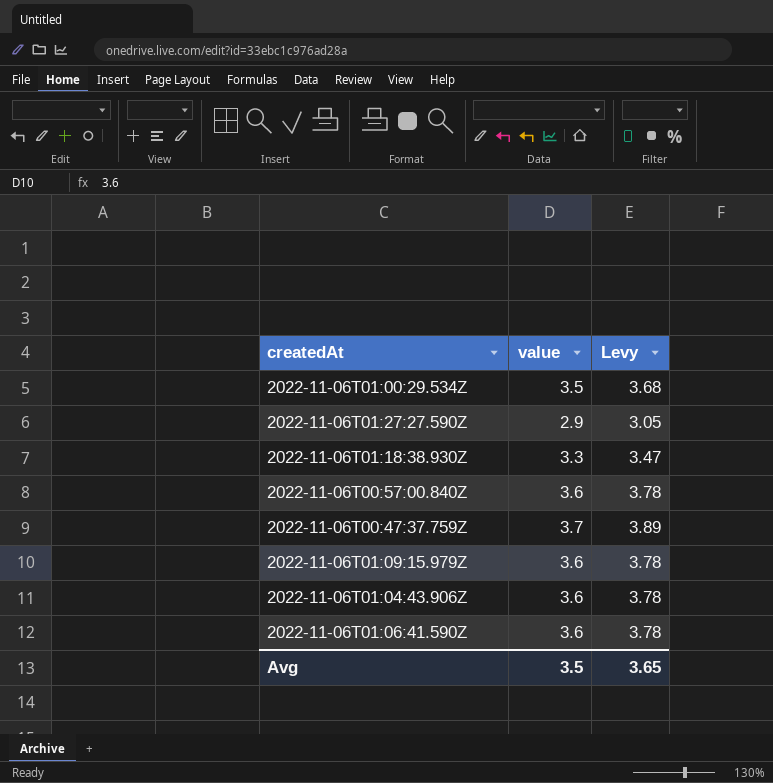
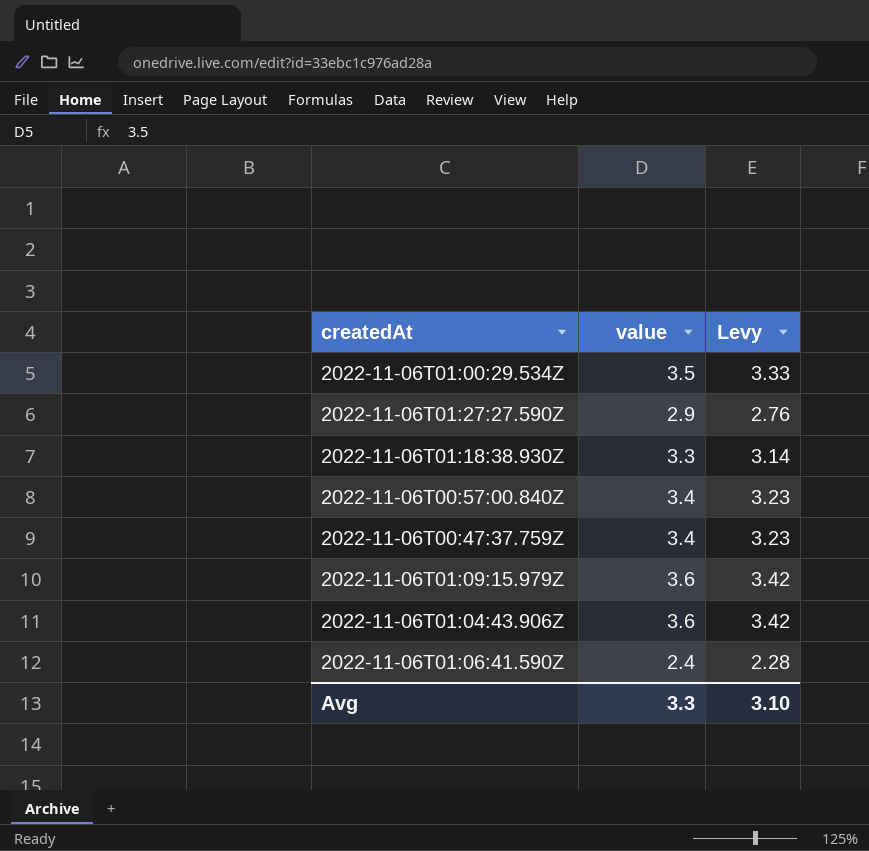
column Levy | formula: [value] * 1.05 -> [value] * 0.95
2022-11-06T00:57:00.840Z | value: 3.6 -> 3.4
2022-11-06T00:47:37.759Z | value: 3.7 -> 3.4
2022-11-06T01:06:41.590Z | value: 3.6 -> 2.4
Avg | value: 3.5 -> 3.3
Avg | Levy: 3.65 -> 3.10

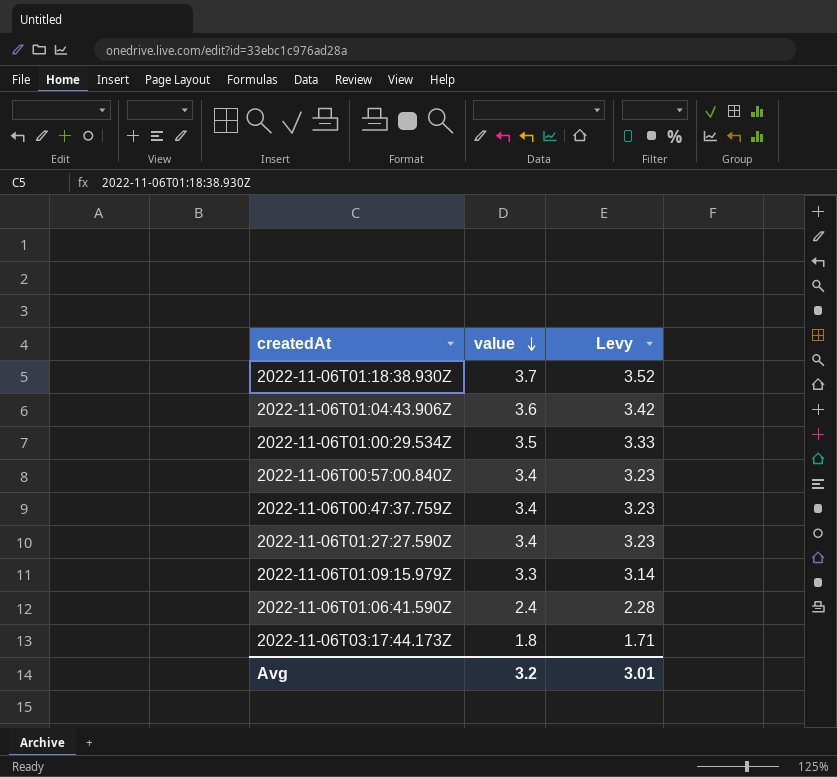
row order: none -> value descending
2022-11-06T01:18:38.930Z | value: 3.3 -> 3.7
2022-11-06T01:18:38.930Z | Levy: 3.14 -> 3.52
2022-11-06T01:27:27.590Z | value: 2.9 -> 3.4
2022-11-06T01:27:27.590Z | Levy: 2.76 -> 3.23
2022-11-06T01:09:15.979Z | value: 3.6 -> 3.3
2022-11-06T01:09:15.979Z | Levy: 3.42 -> 3.14
row 2022-11-06T03:17:44.173Z: none -> 1.8 | 1.71
Avg | value: 3.3 -> 3.2
Avg | Levy: 3.10 -> 3.01

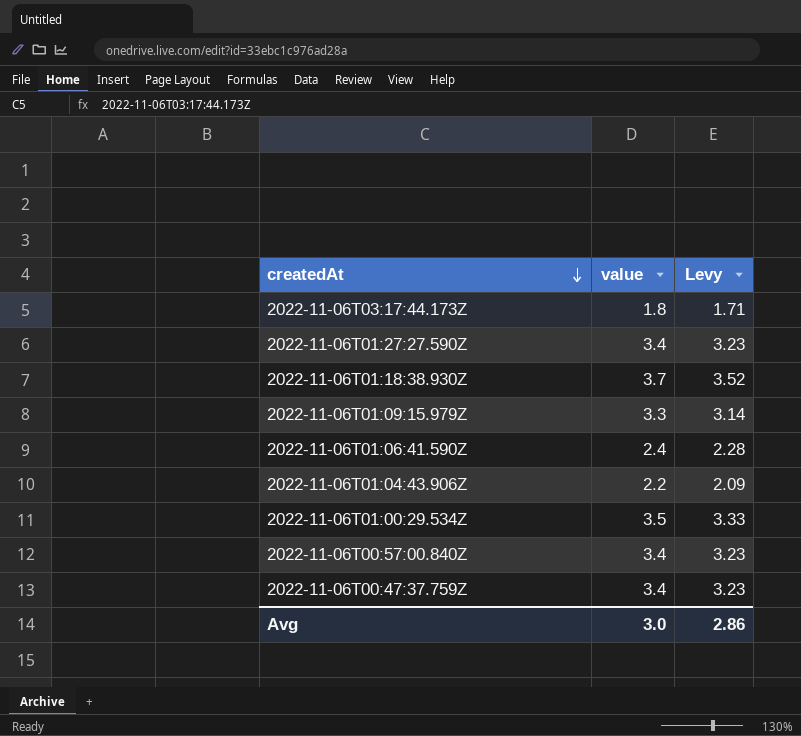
row order: value descending -> createdAt descending
2022-11-06T01:04:43.906Z | value: 3.6 -> 2.2
2022-11-06T01:04:43.906Z | Levy: 3.42 -> 2.09
Avg | value: 3.2 -> 3.0
Avg | Levy: 3.01 -> 2.86

